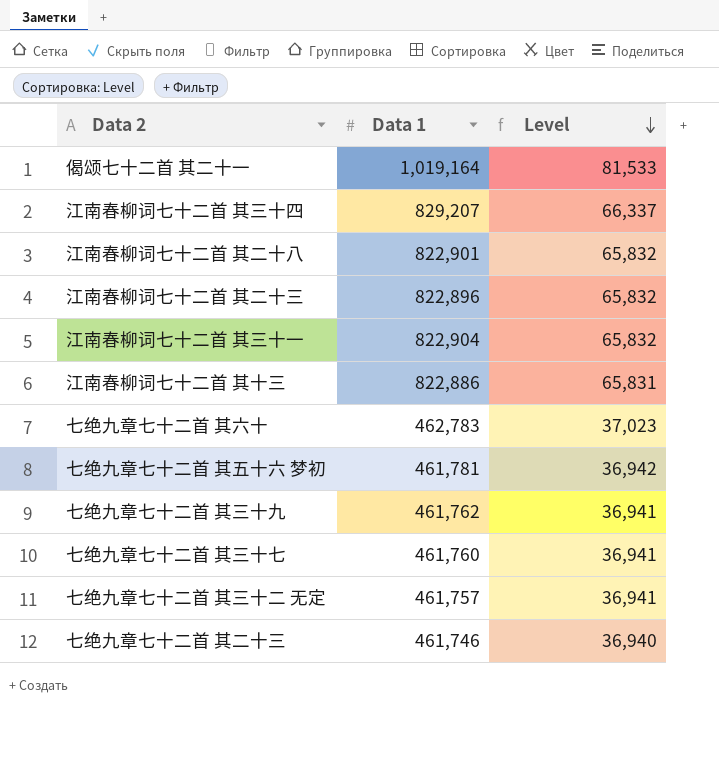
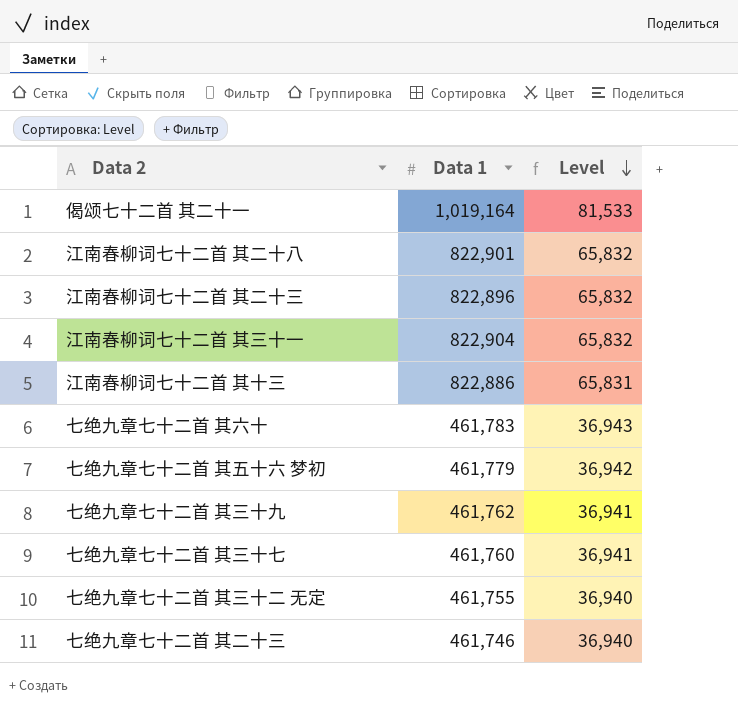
row 江南春柳词七十二首 其三十四: 829,207 | 66,337 -> none
七绝九章七十二首 其六十 | Data 1: 462,783 -> 461,783
七绝九章七十二首 其六十 | Level: 37,023 -> 36,943
七绝九章七十二首 其五十六 梦初 | Data 1: 461,781 -> 461,779
七绝九章七十二首 其三十二 无定 | Data 1: 461,757 -> 461,755
七绝九章七十二首 其三十二 无定 | Level: 36,941 -> 36,940

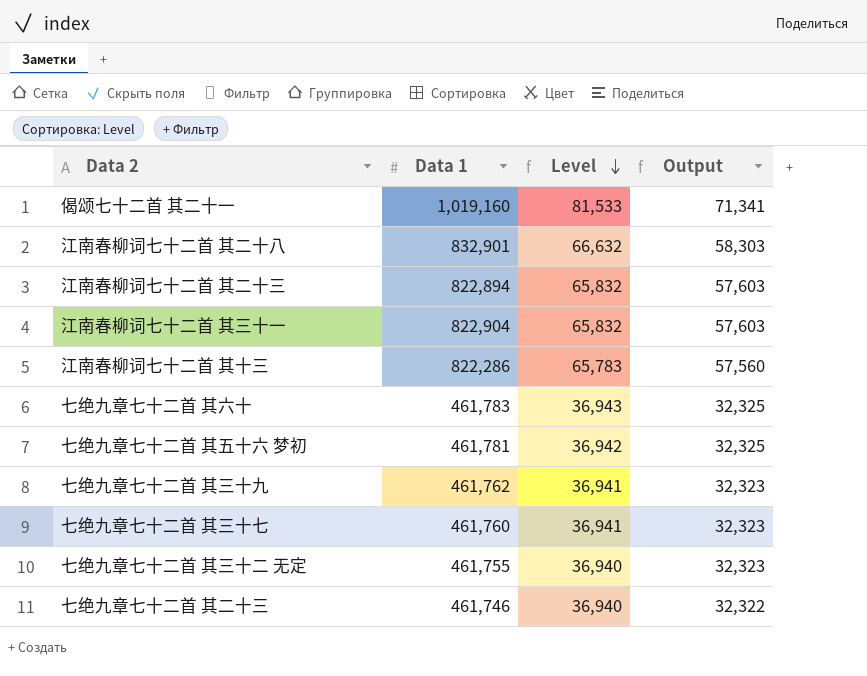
column Output | formula: none -> [Data 1] * 0.07
偈颂七十二首 其二十一 | Data 1: 1,019,164 -> 1,019,160
江南春柳词七十二首 其二十八 | Data 1: 822,901 -> 832,901
江南春柳词七十二首 其二十八 | Level: 65,832 -> 66,632
江南春柳词七十二首 其二十三 | Data 1: 822,896 -> 822,894
江南春柳词七十二首 其十三 | Data 1: 822,886 -> 822,286
江南春柳词七十二首 其十三 | Level: 65,831 -> 65,783
七绝九章七十二首 其五十六 梦初 | Data 1: 461,779 -> 461,781

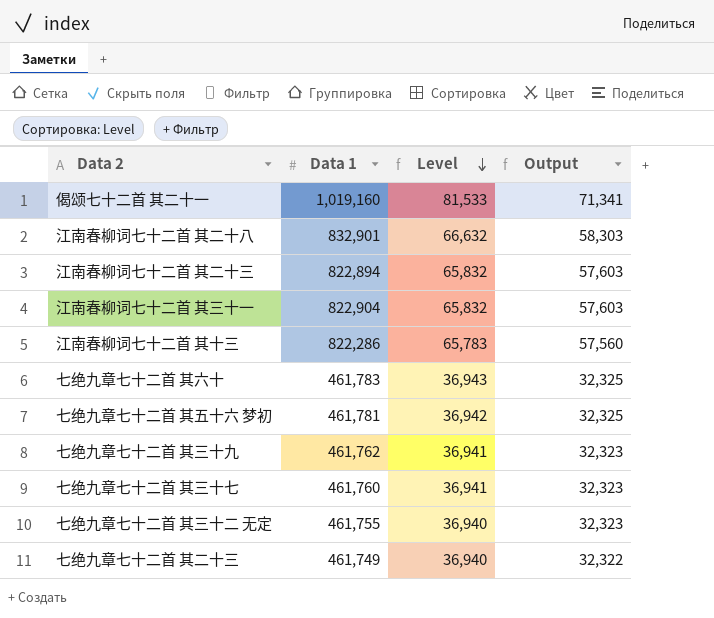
七绝九章七十二首 其二十三 | Data 1: 461,746 -> 461,749

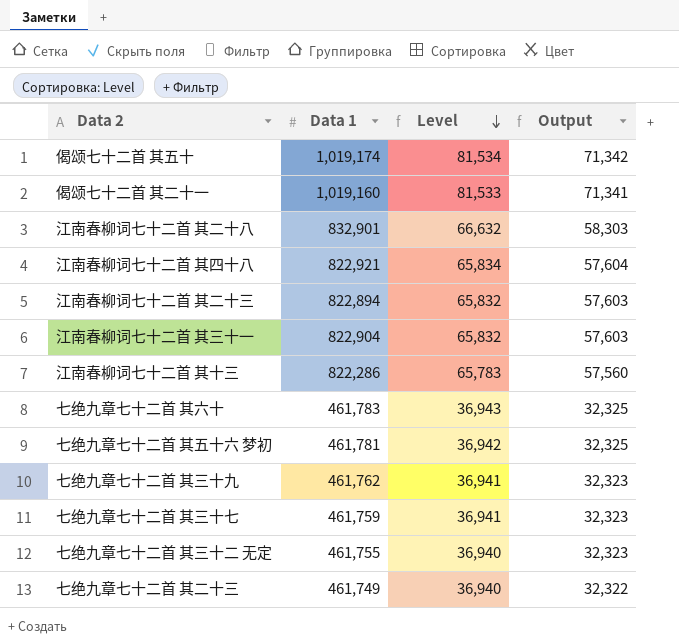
row 偈颂七十二首 其五十: none -> 1,019,174 | 81,534 | 71,342
row 江南春柳词七十二首 其四十八: none -> 822,921 | 65,834 | 57,604
七绝九章七十二首 其三十七 | Data 1: 461,760 -> 461,759

